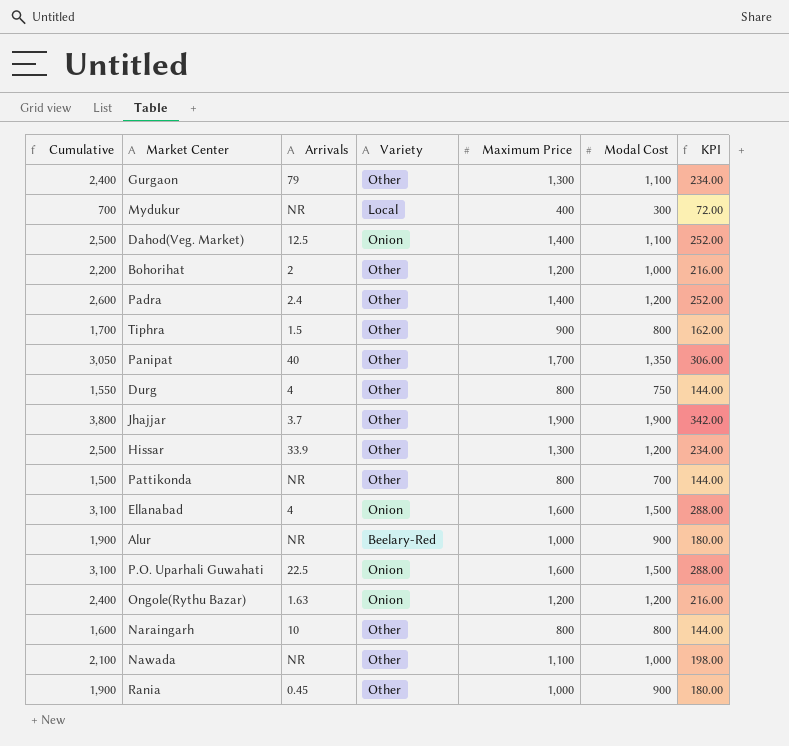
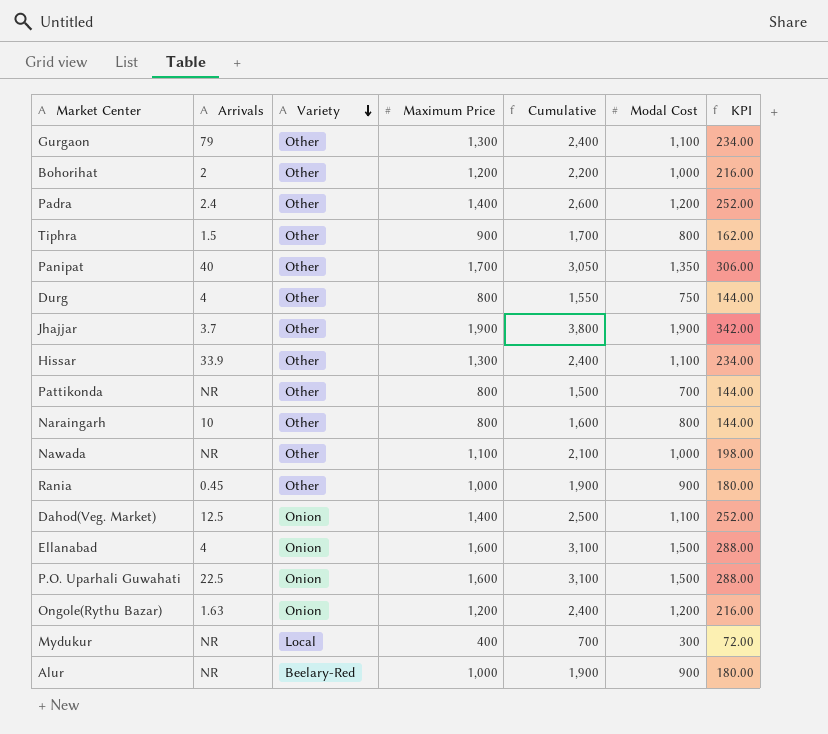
row order: none -> Variety descending
column Cumulative | position: 1 -> 5
Hissar | Cumulative: 2,500 -> 2,400
Hissar | Modal Cost: 1,200 -> 1,100

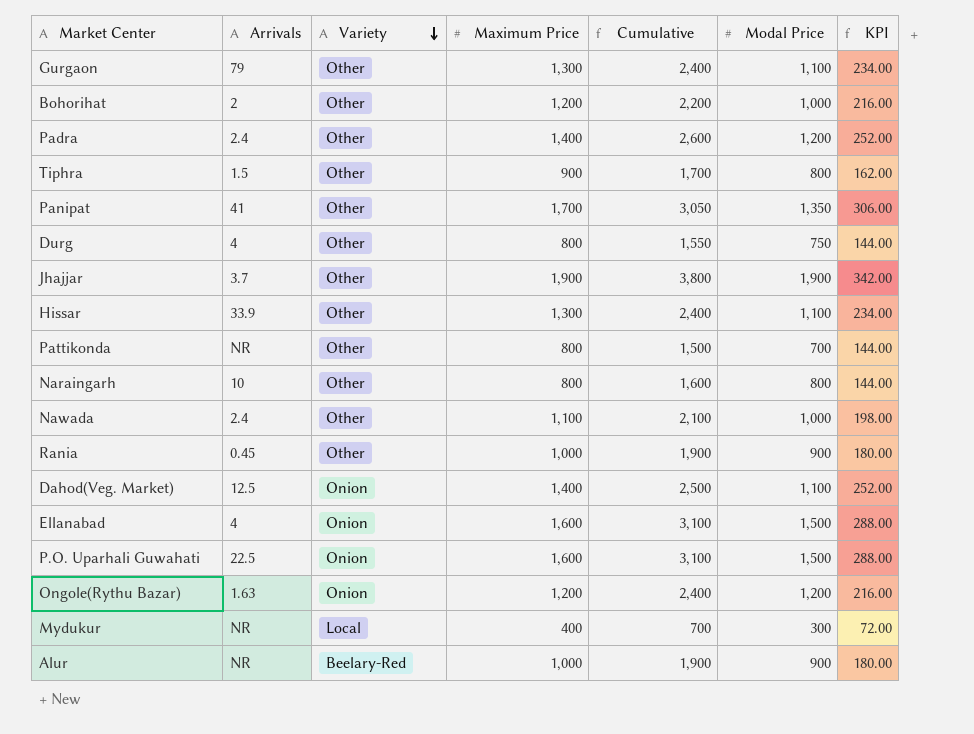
column name: Modal Cost -> Modal Price
Panipat | Arrivals: 40 -> 41
Nawada | Arrivals: NR -> 2.4

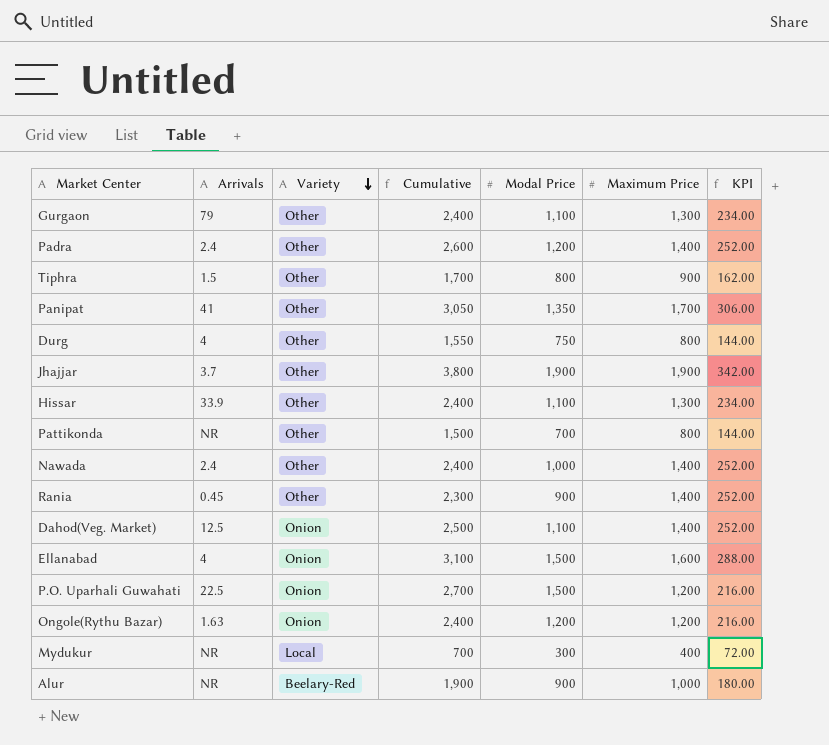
column Maximum Price | position: 4 -> 6
row Bohorihat: 2 | Other | 1,200 | 2,200 | 1,000 | 216.00 -> none
row Naraingarh: 10 | Other | 800 | 1,600 | 800 | 144.00 -> none
Nawada | Cumulative: 2,100 -> 2,400
Nawada | Maximum Price: 1,100 -> 1,400
Nawada | KPI: 198.00 -> 252.00
Rania | Cumulative: 1,900 -> 2,300
Rania | Maximum Price: 1,000 -> 1,400
Rania | KPI: 180.00 -> 252.00
P.O. Uparhali Guwahati | Cumulative: 3,100 -> 2,700
P.O. Uparhali Guwahati | Maximum Price: 1,600 -> 1,200
P.O. Uparhali Guwahati | KPI: 288.00 -> 216.00

